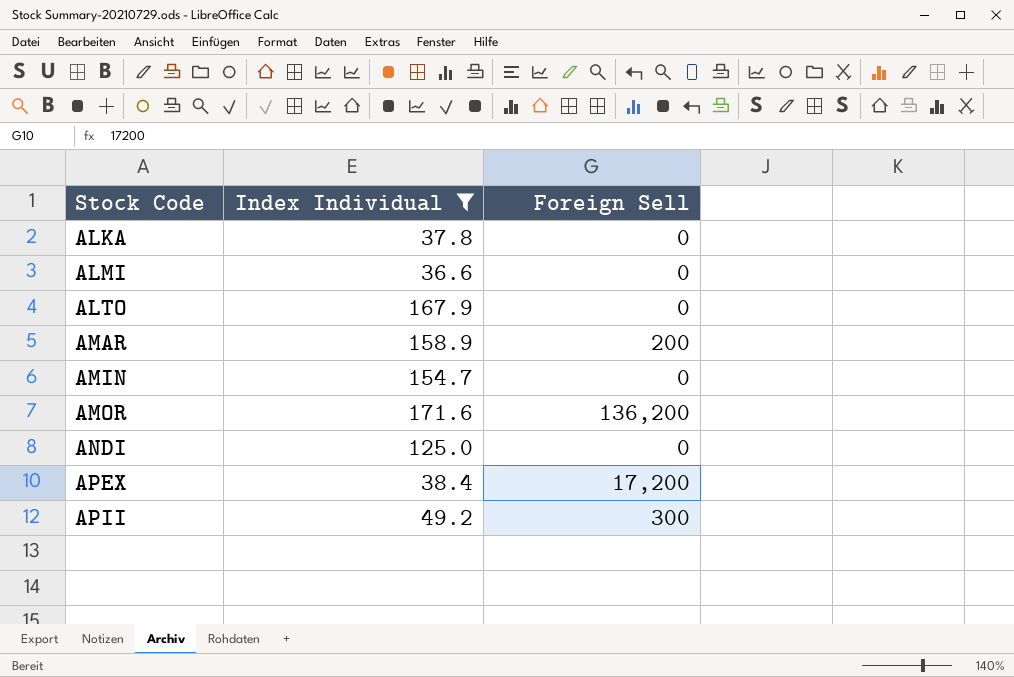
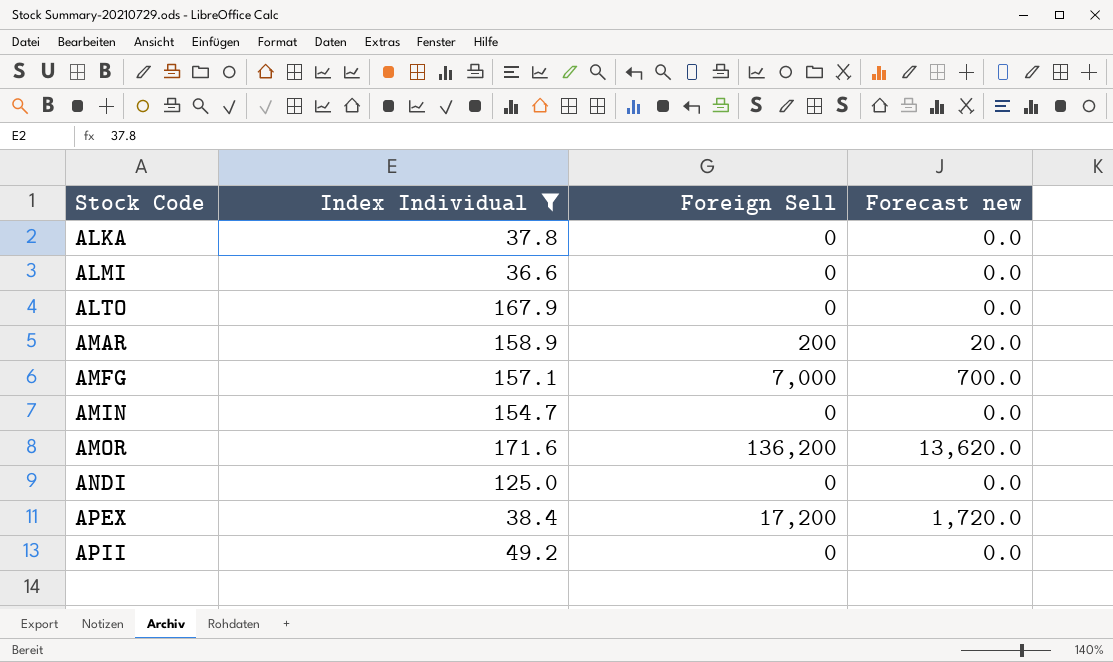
column Forecast new | formula: none -> [Foreign Sell] * 0.1
row AMFG: none -> 157.1 | 7,000 | 700.0
APII | Foreign Sell: 300 -> 0

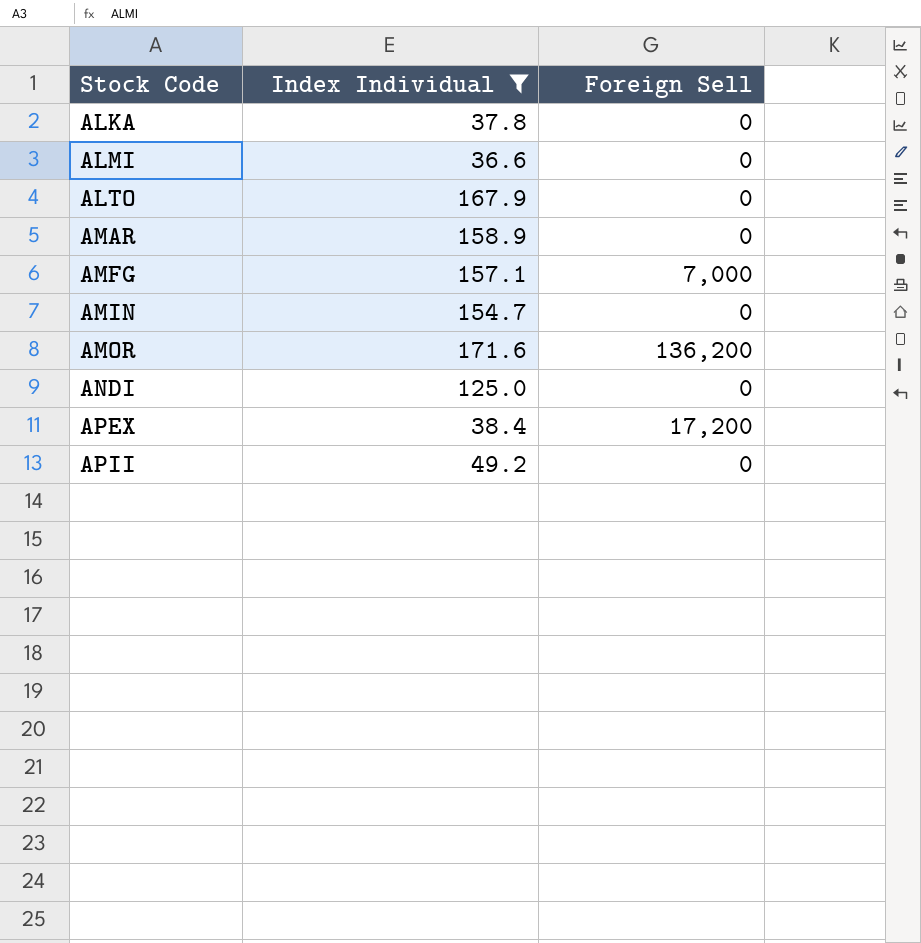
column Forecast new | formula: [Foreign Sell] * 0.1 -> none
AMAR | Foreign Sell: 200 -> 0

